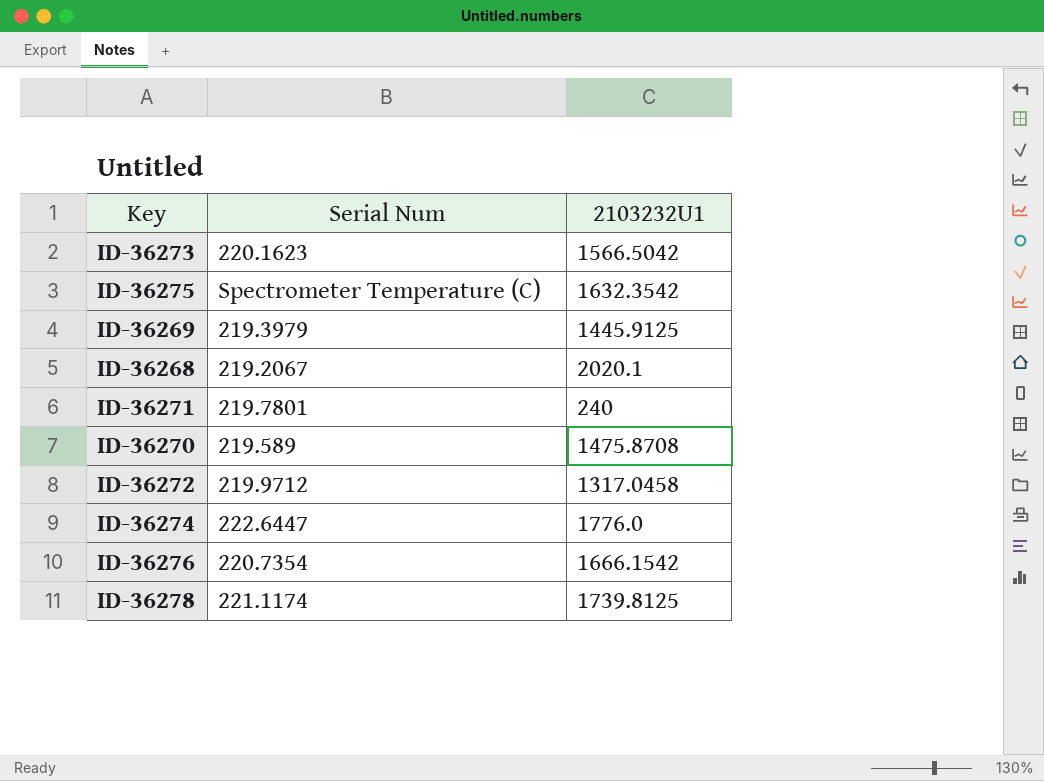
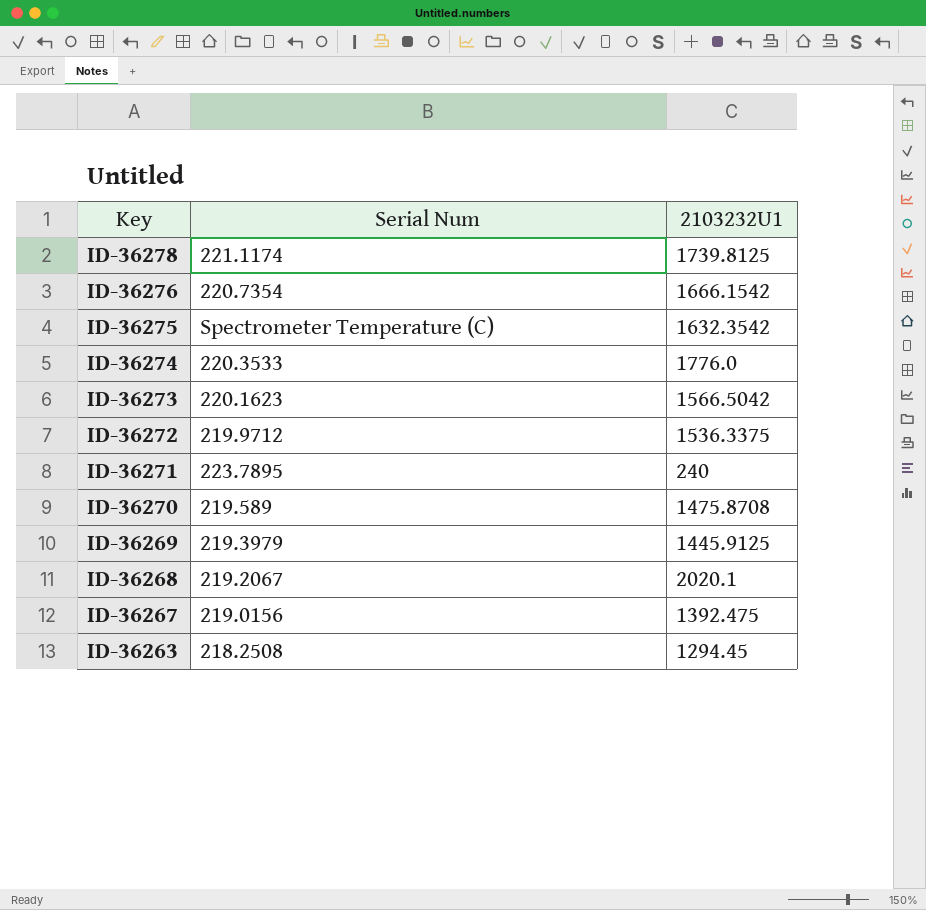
row order: none -> Key descending
ID-36274 | Serial Num: 222.6447 -> 220.3533
ID-36272 | 2103232U1: 1317.0458 -> 1536.3375
ID-36271 | Serial Num: 219.7801 -> 223.7895
row ID-36267: none -> 219.0156 | 1392.475
row ID-36263: none -> 218.2508 | 1294.45

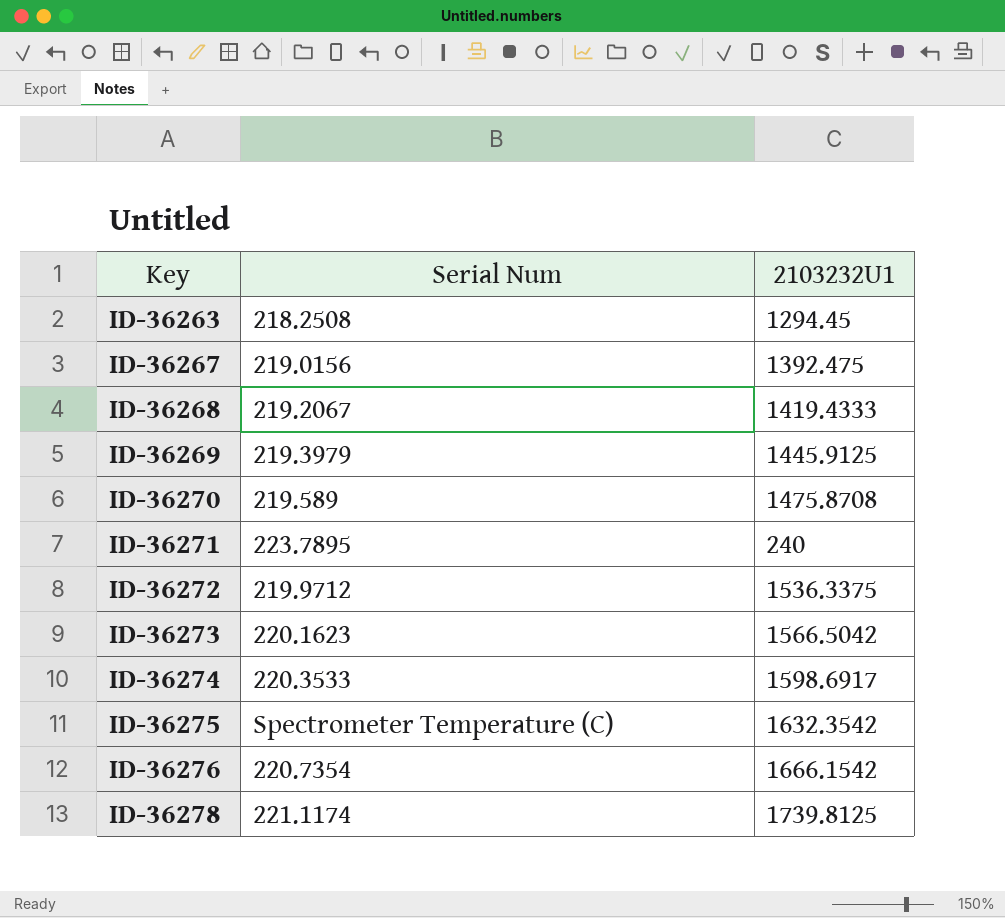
row order: Key descending -> Key ascending
ID-36268 | 2103232U1: 2020.1 -> 1419.4333
ID-36274 | 2103232U1: 1776.0 -> 1598.6917

